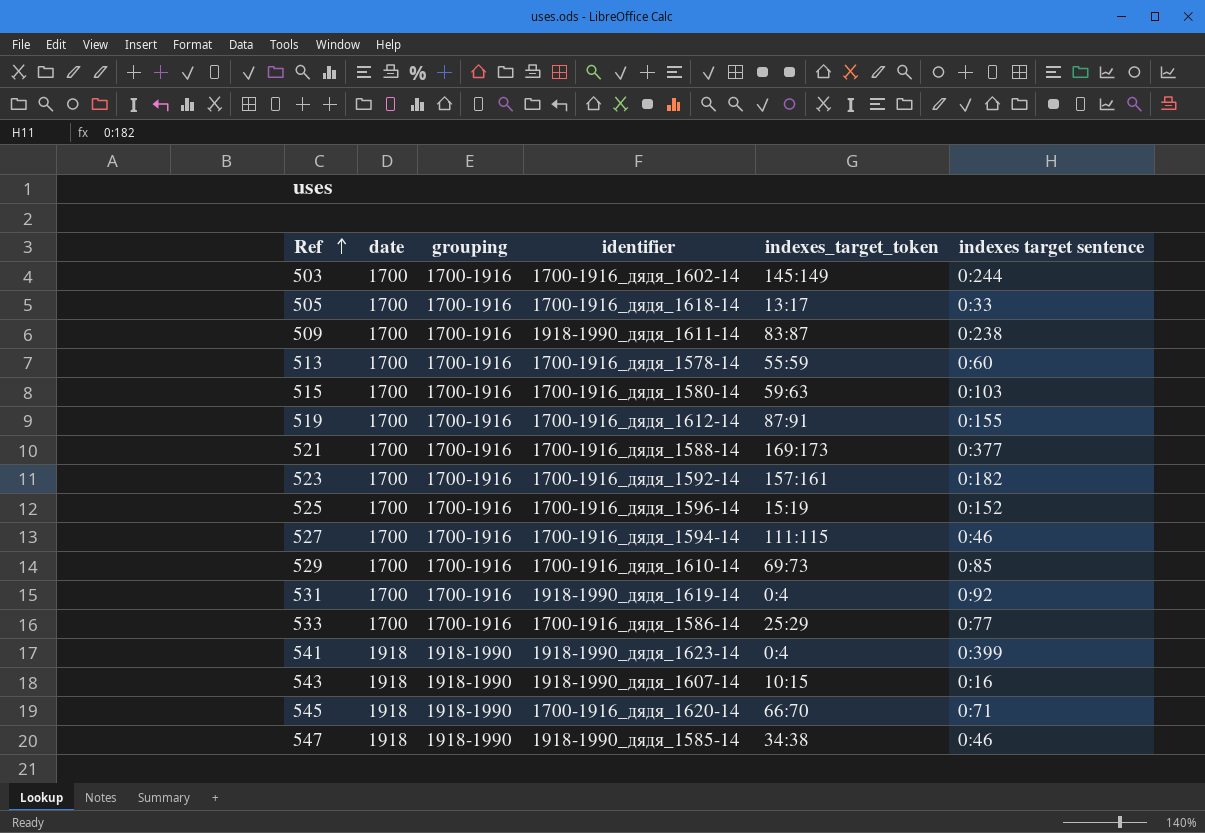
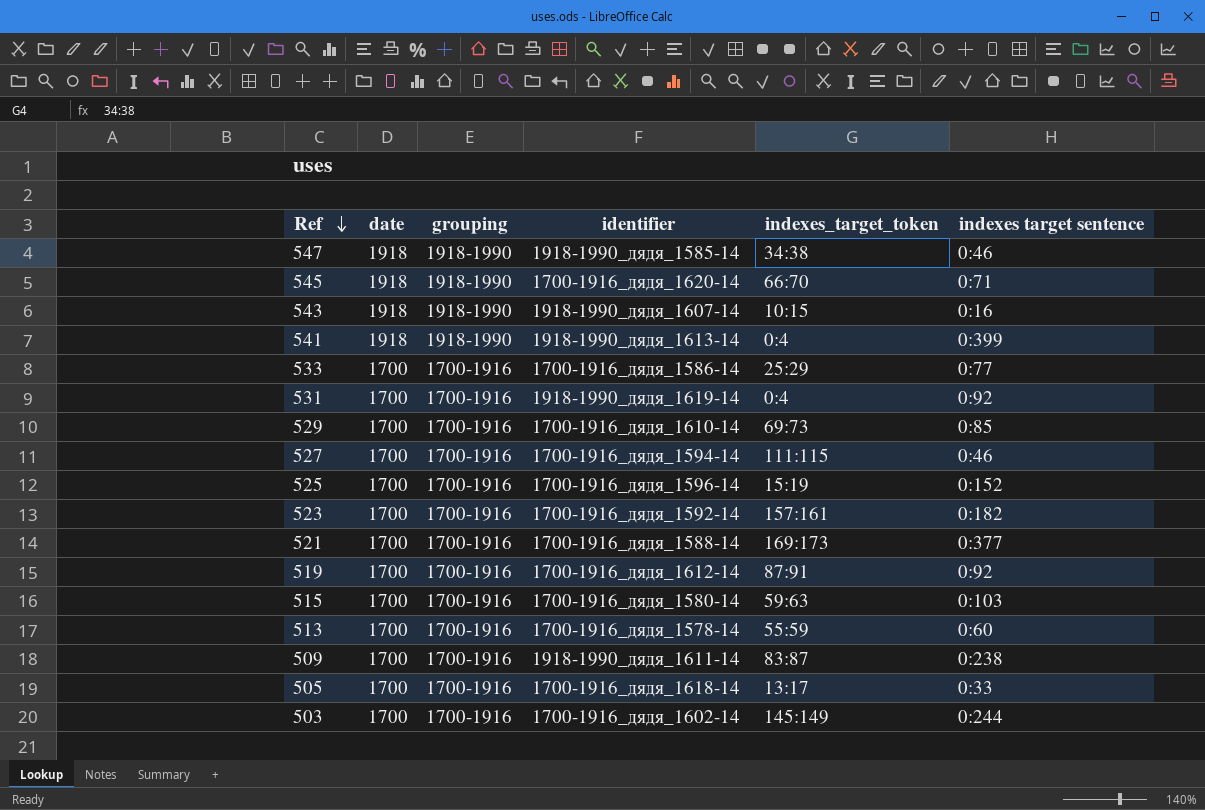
row order: Ref ascending -> Ref descending
541 | identifier: 1918-1990_дядя_1623-14 -> 1918-1990_дядя_1613-14
519 | indexes target sentence: 0:155 -> 0:92

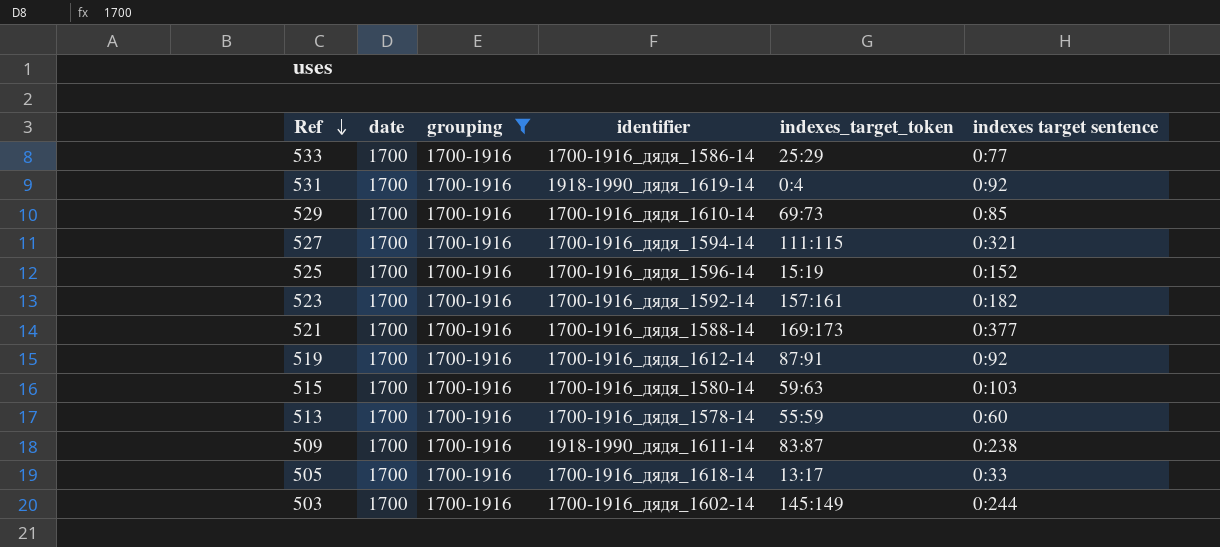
filter: none -> grouping = 1700-1916
527 | indexes target sentence: 0:46 -> 0:321

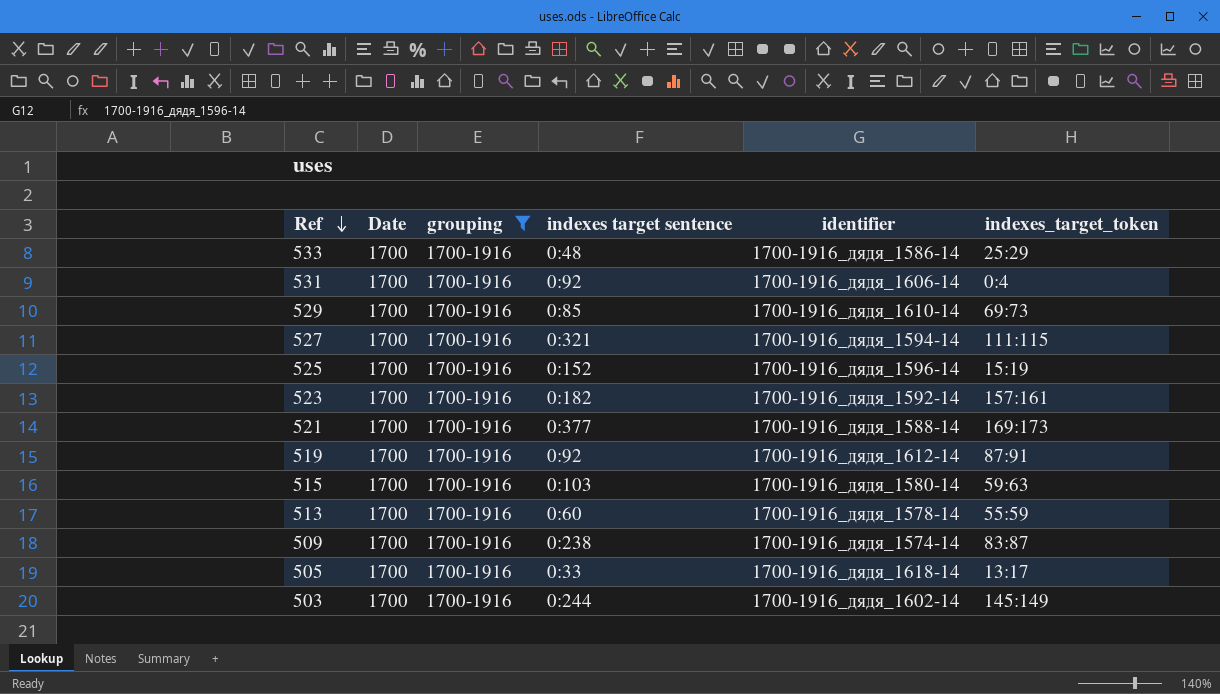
column name: date -> Date
column indexes target sentence | position: 6 -> 4
533 | indexes target sentence: 0:77 -> 0:48
531 | identifier: 1918-1990_дядя_1619-14 -> 1700-1916_дядя_1606-14
509 | identifier: 1918-1990_дядя_1611-14 -> 1700-1916_дядя_1574-14

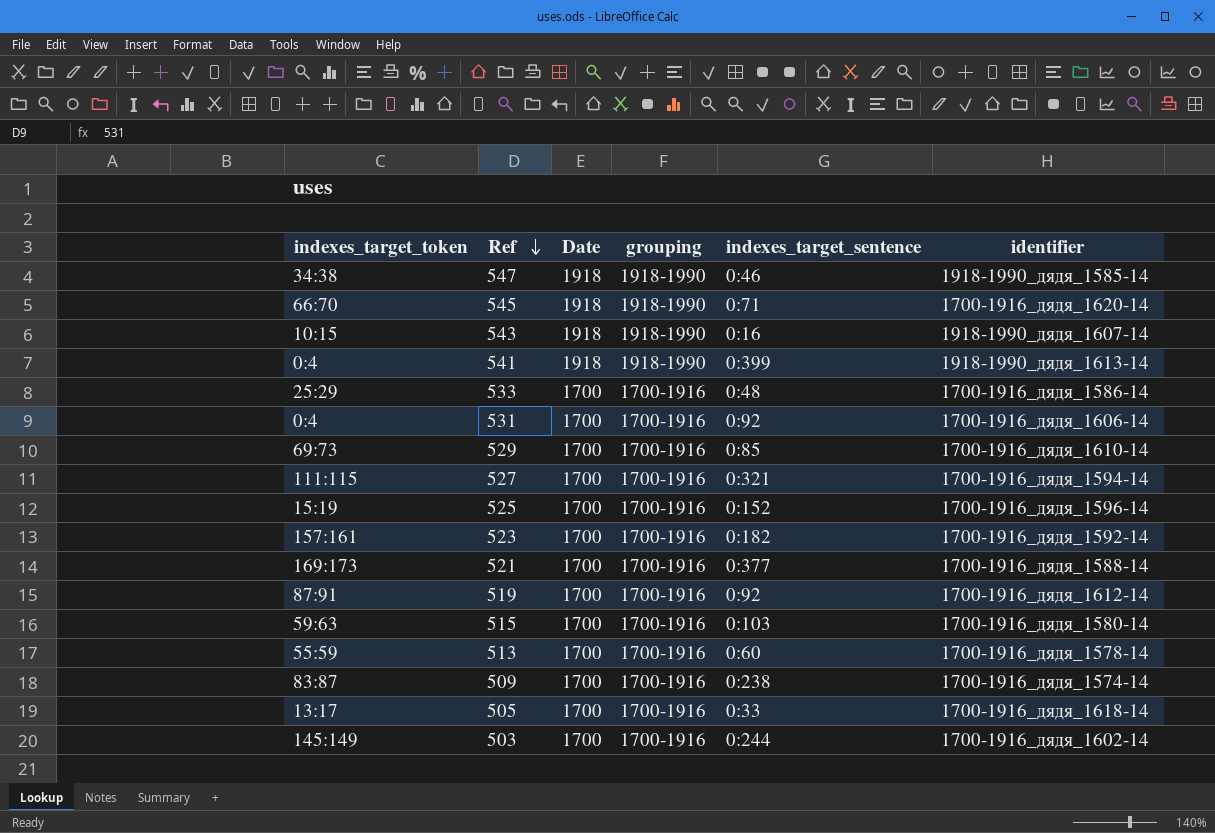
filter: grouping = 1700-1916 -> none
column indexes_target_token | position: 6 -> 1
column name: indexes target sentence -> indexes_target_sentence

